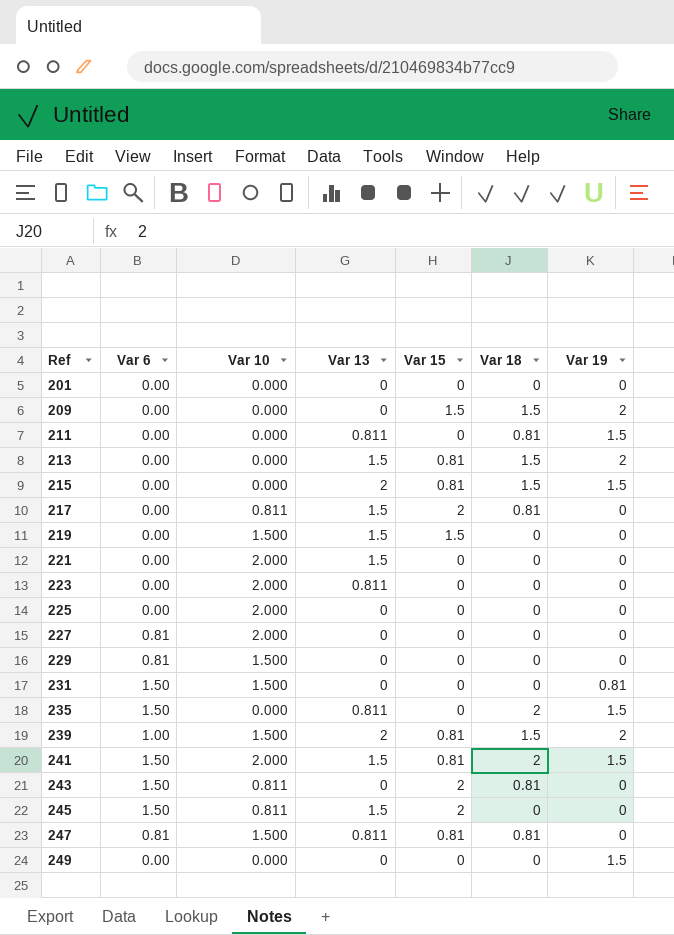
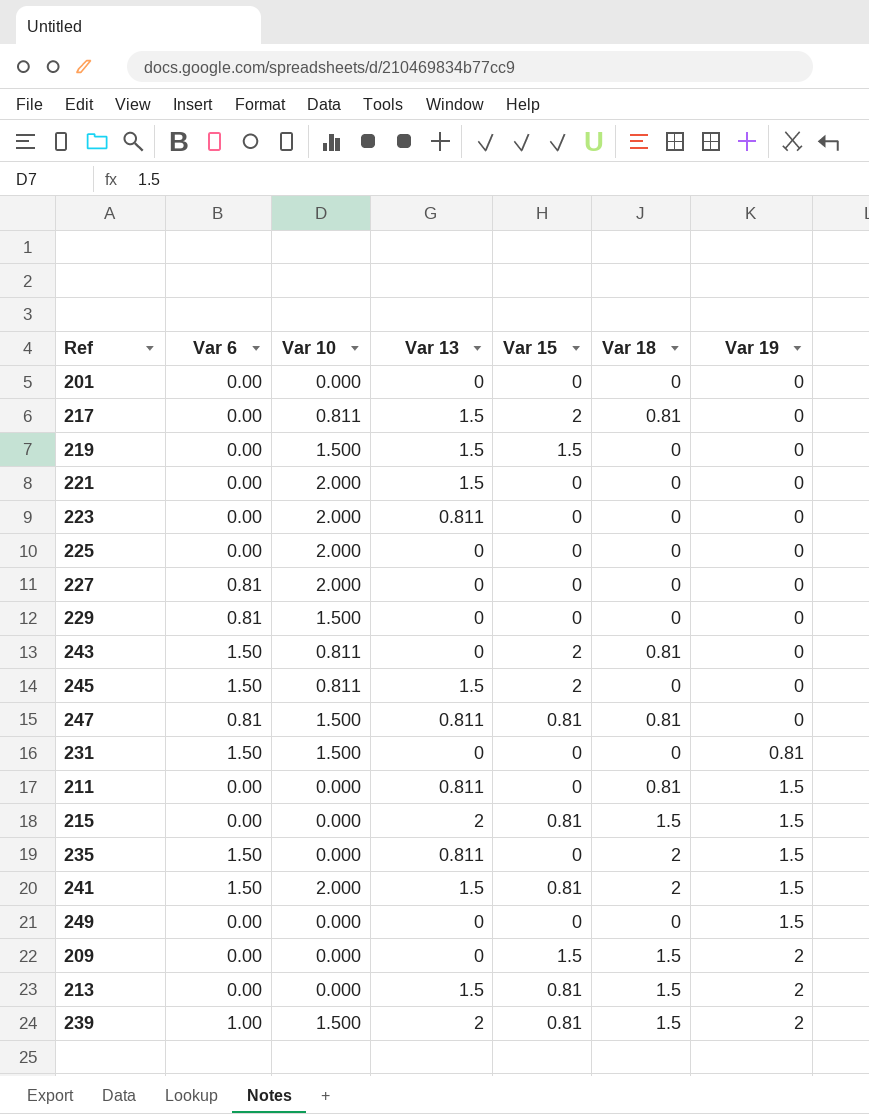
row order: Ref ascending -> Var 19 ascending

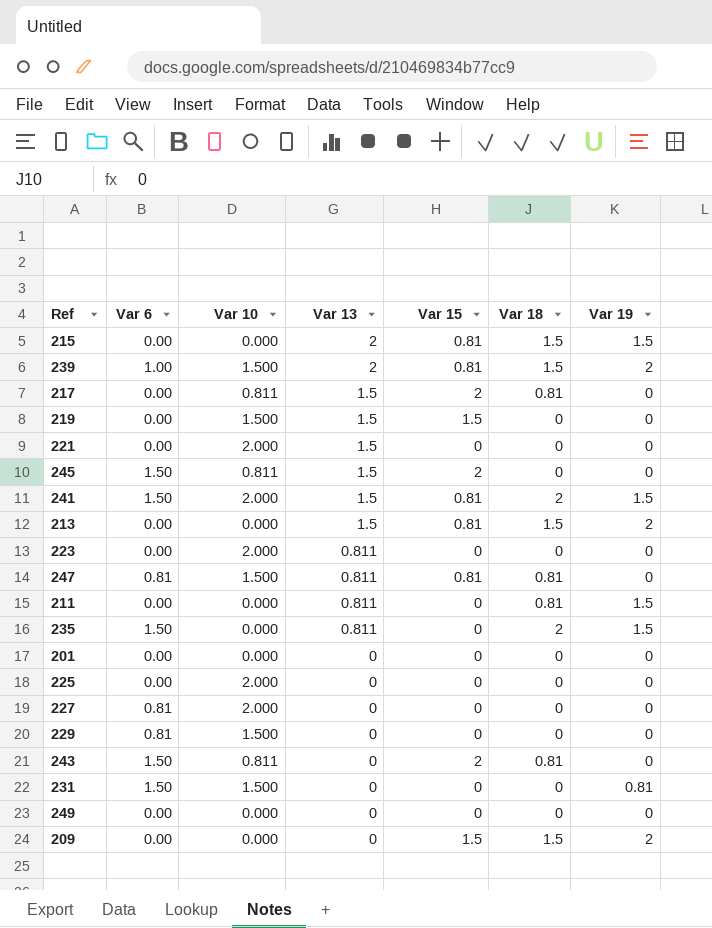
row order: Var 19 ascending -> Var 13 descending
249 | Var 19: 1.5 -> 0

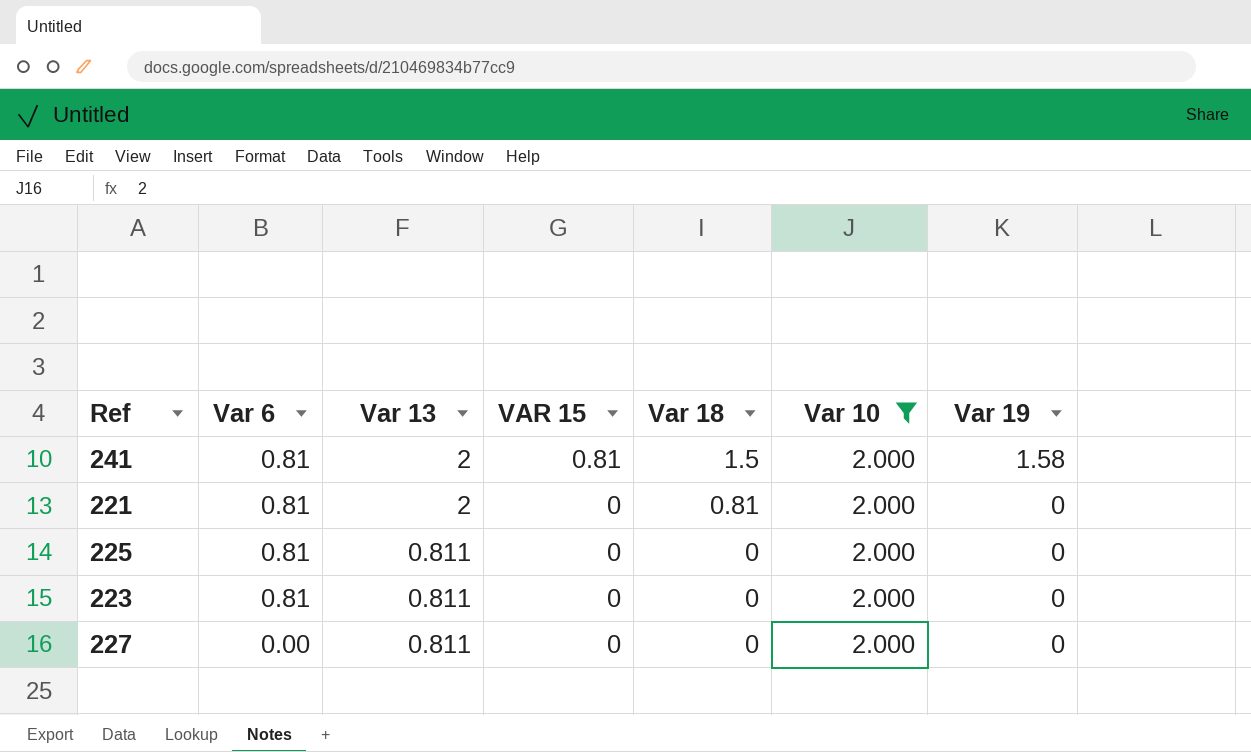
filter: none -> Var 10 = 2.000
row order: Var 13 descending -> Var 6 descending
column name: Var 15 -> VAR 15
column Var 10 | position: 3 -> 6
241 | Var 6: 1.50 -> 0.81
241 | Var 13: 1.5 -> 2
241 | Var 18: 2 -> 1.5
241 | Var 19: 1.5 -> 1.58
221 | Var 6: 0.00 -> 0.81
221 | Var 13: 1.5 -> 2
221 | Var 18: 0 -> 0.81
225 | Var 6: 0.00 -> 0.81
225 | Var 13: 0 -> 0.811
223 | Var 6: 0.00 -> 0.81
227 | Var 6: 0.81 -> 0.00
227 | Var 13: 0 -> 0.811

